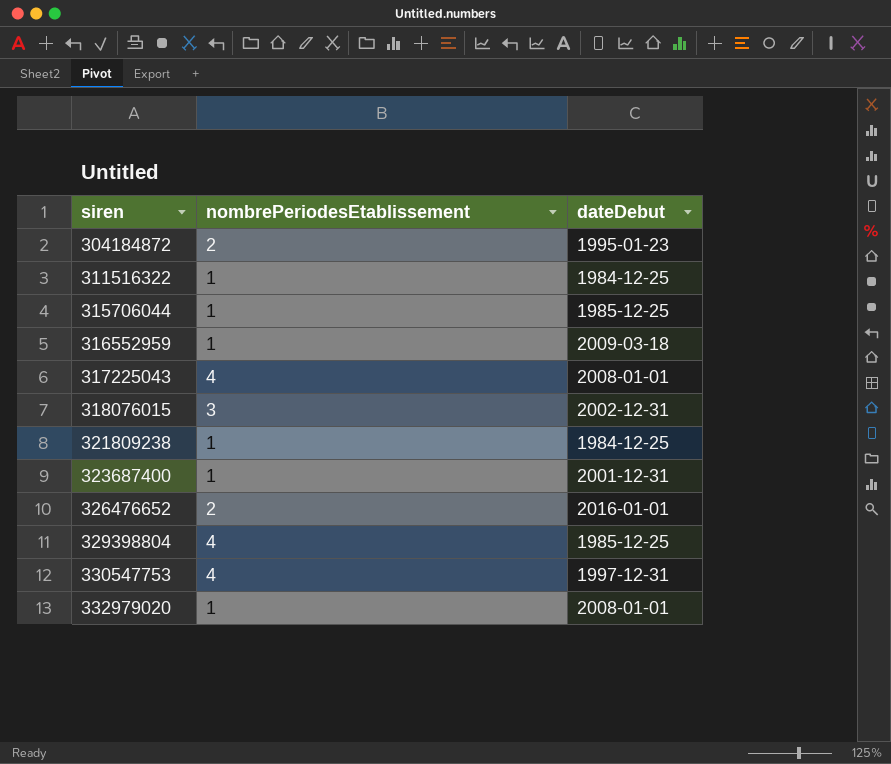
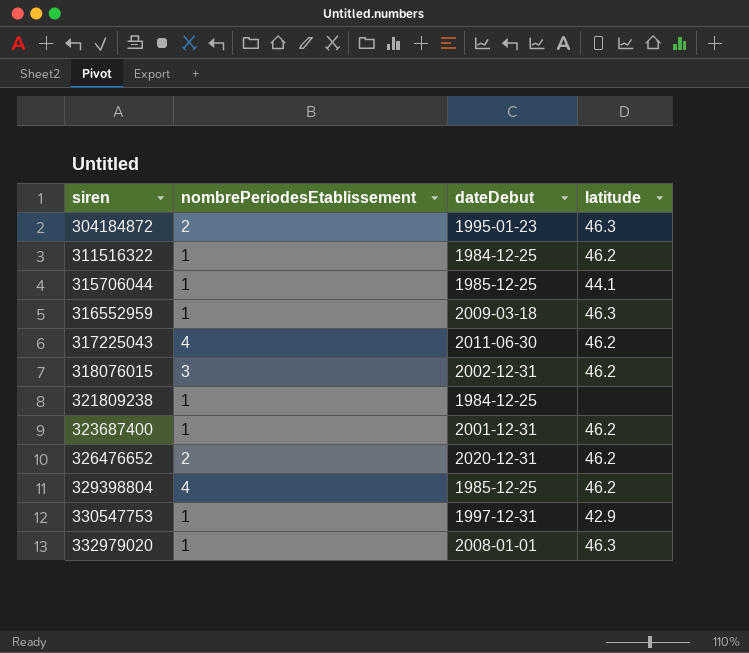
column latitude | position: none -> 4
317225043 | dateDebut: 2008-01-01 -> 2011-06-30
326476652 | dateDebut: 2016-01-01 -> 2020-12-31
330547753 | nombrePeriodesEtablissement: 4 -> 1

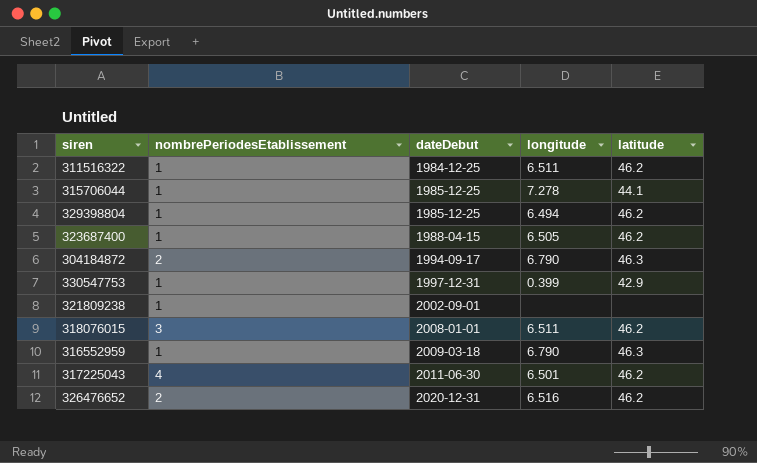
row order: siren ascending -> dateDebut ascending
column longitude | position: none -> 4
row 332979020: 1 | 2008-01-01 | 46.3 -> none
329398804 | nombrePeriodesEtablissement: 4 -> 1
323687400 | dateDebut: 2001-12-31 -> 1988-04-15
304184872 | dateDebut: 1995-01-23 -> 1994-09-17
321809238 | dateDebut: 1984-12-25 -> 2002-09-01
318076015 | dateDebut: 2002-12-31 -> 2008-01-01

